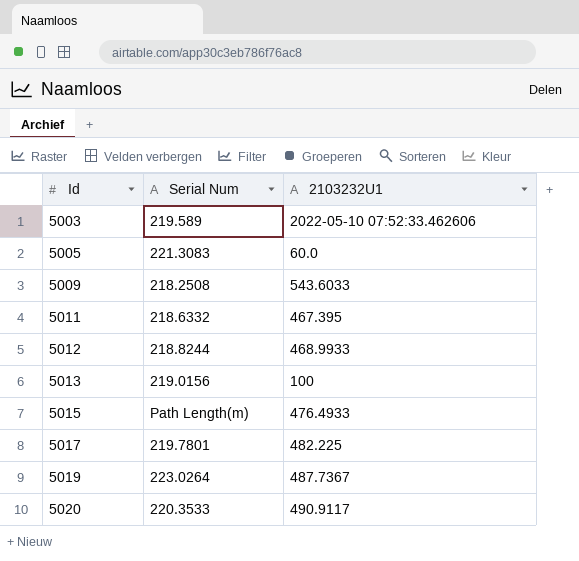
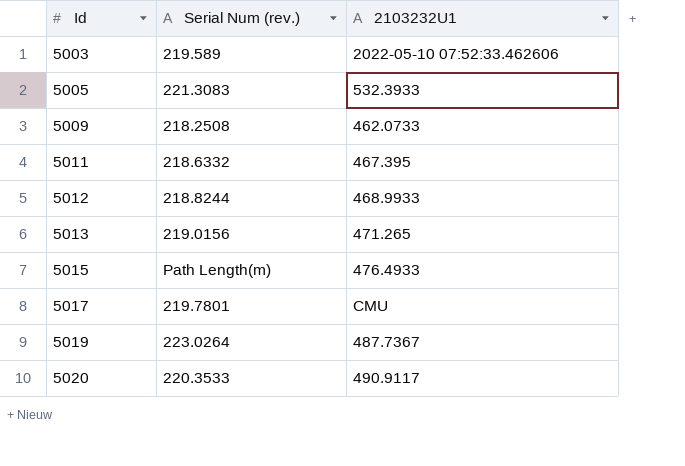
column name: Serial Num -> Serial Num (rev.)
5005 | 2103232U1: 60.0 -> 532.3933
5009 | 2103232U1: 543.6033 -> 462.0733
5013 | 2103232U1: 100 -> 471.265
5017 | 2103232U1: 482.225 -> CMU

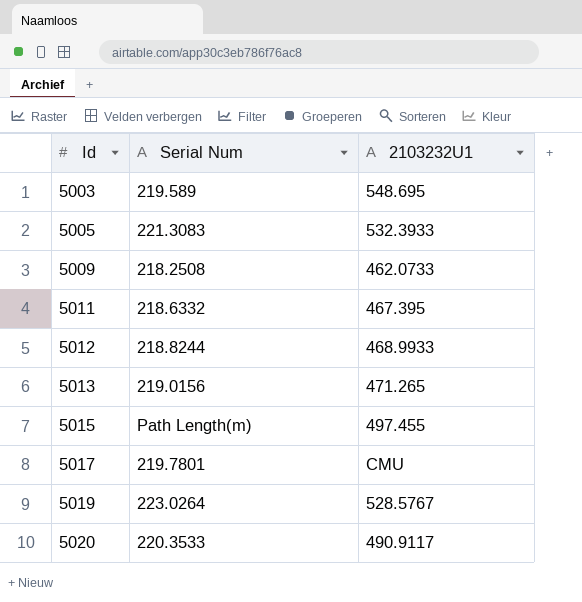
column name: Serial Num (rev.) -> Serial Num
5003 | 2103232U1: 2022-05-10 07:52:33.462606 -> 548.695
5015 | 2103232U1: 476.4933 -> 497.455
5019 | 2103232U1: 487.7367 -> 528.5767

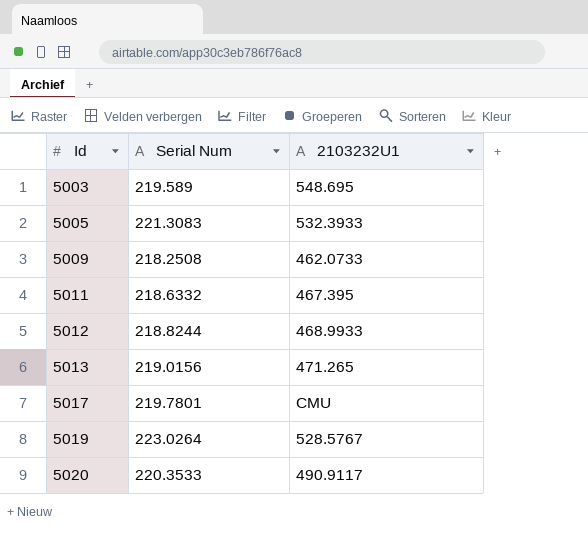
row 5015: Path Length(m) | 497.455 -> none

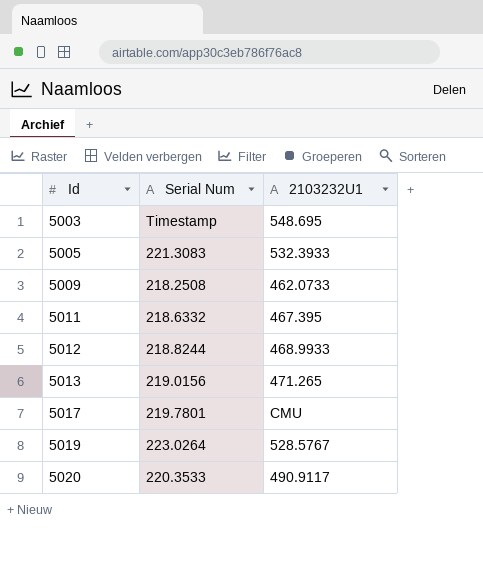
5003 | Serial Num: 219.589 -> Timestamp

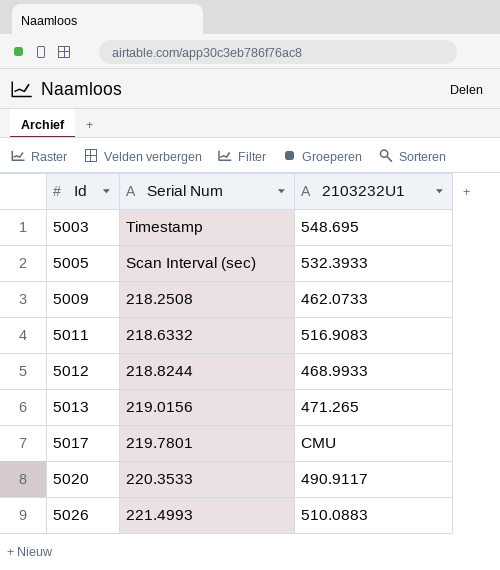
row 5019: 223.0264 | 528.5767 -> none
5005 | Serial Num: 221.3083 -> Scan Interval (sec)
5011 | 2103232U1: 467.395 -> 516.9083
row 5026: none -> 221.4993 | 510.0883

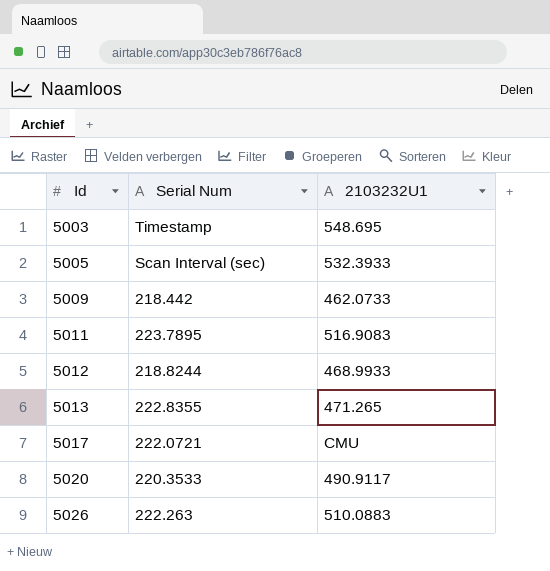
5009 | Serial Num: 218.2508 -> 218.442
5011 | Serial Num: 218.6332 -> 223.7895
5013 | Serial Num: 219.0156 -> 222.8355
5017 | Serial Num: 219.7801 -> 222.0721
5026 | Serial Num: 221.4993 -> 222.263

